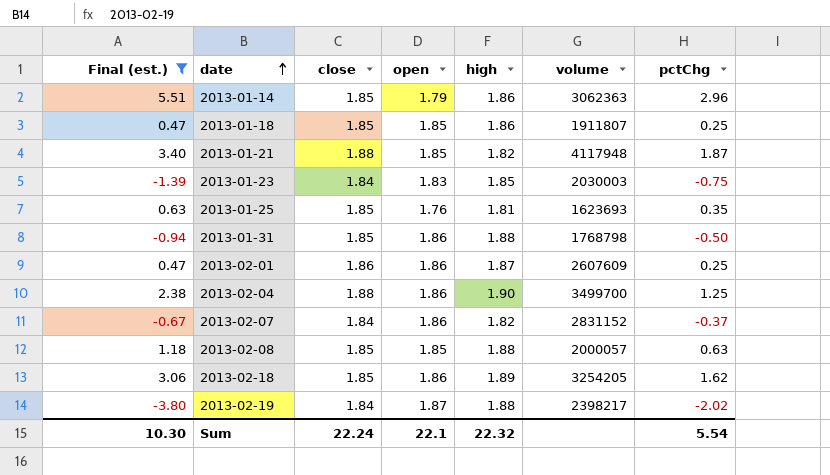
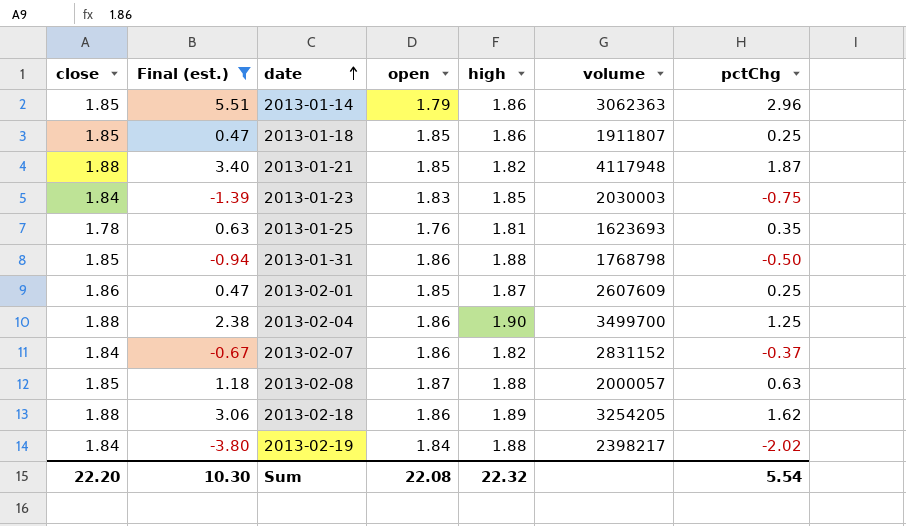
column close | position: 3 -> 1
2013-01-25 | close: 1.85 -> 1.78
2013-02-01 | open: 1.86 -> 1.85
2013-02-08 | open: 1.85 -> 1.87
2013-02-18 | close: 1.85 -> 1.88
2013-02-19 | open: 1.87 -> 1.84
Sum | close: 22.24 -> 22.20
Sum | open: 22.1 -> 22.08

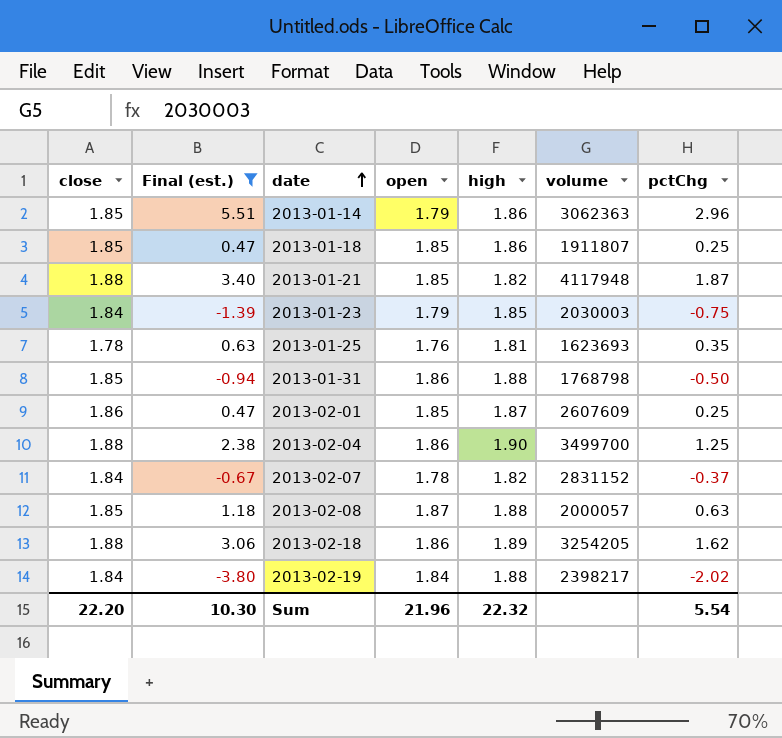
2013-01-23 | open: 1.83 -> 1.79
2013-02-07 | open: 1.86 -> 1.78
Sum | open: 22.08 -> 21.96

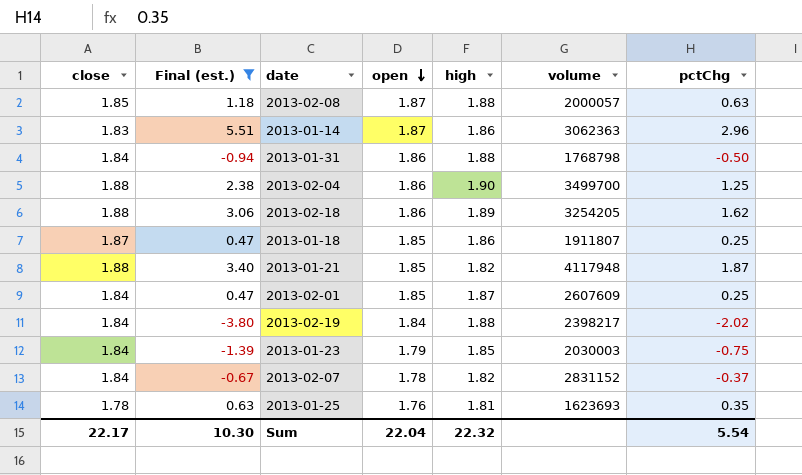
row order: date ascending -> open descending
2013-01-14 | close: 1.85 -> 1.83
2013-01-14 | open: 1.79 -> 1.87
2013-01-31 | close: 1.85 -> 1.84
2013-01-18 | close: 1.85 -> 1.87
2013-02-01 | close: 1.86 -> 1.84
Sum | close: 22.20 -> 22.17
Sum | open: 21.96 -> 22.04

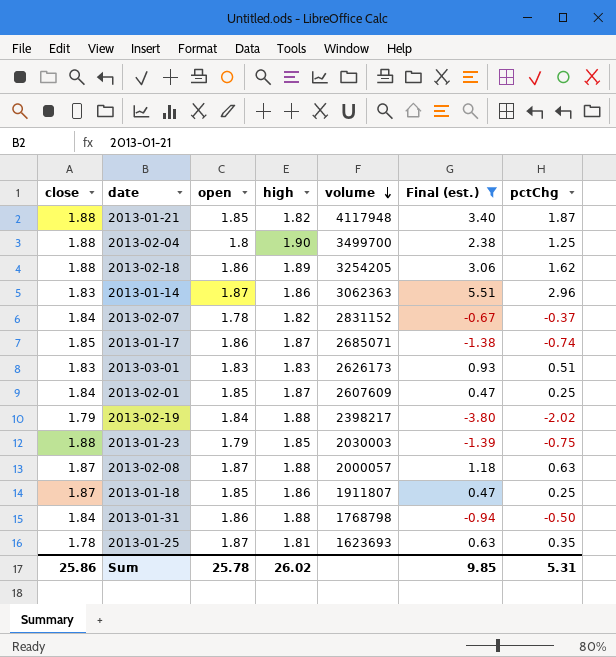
row order: open descending -> volume descending
column Final (est.) | position: 2 -> 6
2013-02-04 | open: 1.86 -> 1.8
row 2013-01-17: none -> 1.85 | 1.86 | 1.87 | 2685071 | -1.38 | -0.74
row 2013-03-01: none -> 1.83 | 1.83 | 1.83 | 2626173 | 0.93 | 0.51
2013-02-19 | close: 1.84 -> 1.79
2013-01-23 | close: 1.84 -> 1.88
2013-02-08 | close: 1.85 -> 1.87
2013-01-25 | open: 1.76 -> 1.87
Sum | close: 22.17 -> 25.86
Sum | open: 22.04 -> 25.78
Sum | high: 22.32 -> 26.02
Sum | Final (est.): 10.30 -> 9.85
Sum | pctChg: 5.54 -> 5.31

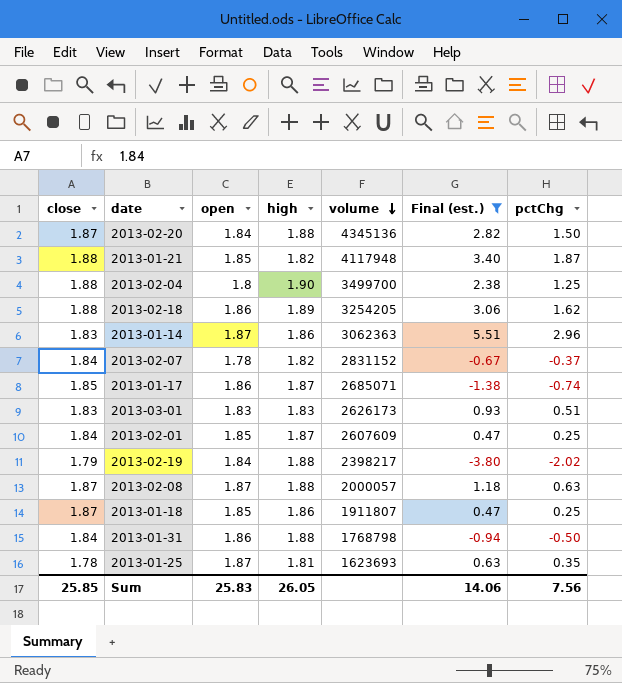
row 2013-01-23: 1.88 | 1.79 | 1.85 | 2030003 | -1.39 | -0.75 -> none
row 2013-02-20: none -> 1.87 | 1.84 | 1.88 | 4345136 | 2.82 | 1.50
Sum | close: 25.86 -> 25.85
Sum | open: 25.78 -> 25.83
Sum | high: 26.02 -> 26.05
Sum | Final (est.): 9.85 -> 14.06
Sum | pctChg: 5.31 -> 7.56

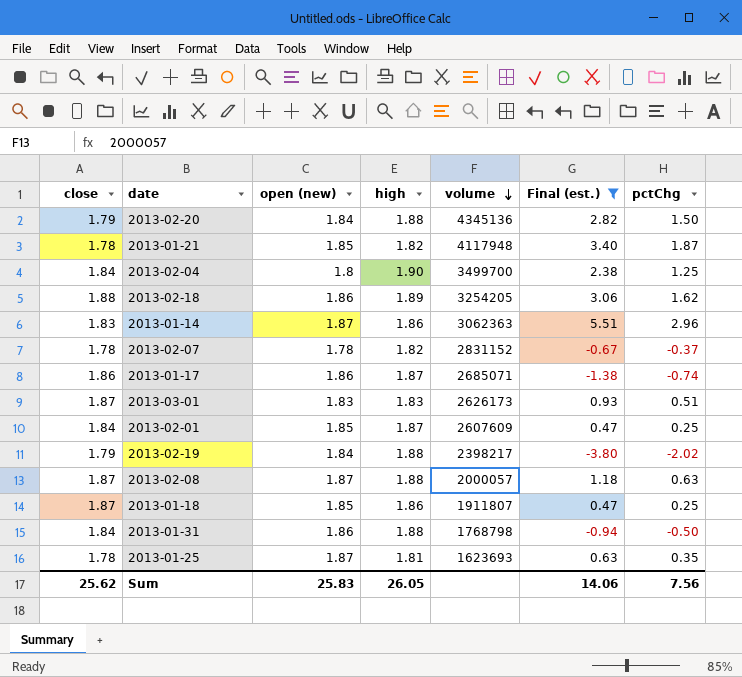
column name: open -> open (new)
2013-02-20 | close: 1.87 -> 1.79
2013-01-21 | close: 1.88 -> 1.78
2013-02-04 | close: 1.88 -> 1.84
2013-02-07 | close: 1.84 -> 1.78
2013-01-17 | close: 1.85 -> 1.86
2013-03-01 | close: 1.83 -> 1.87
Sum | close: 25.85 -> 25.62

